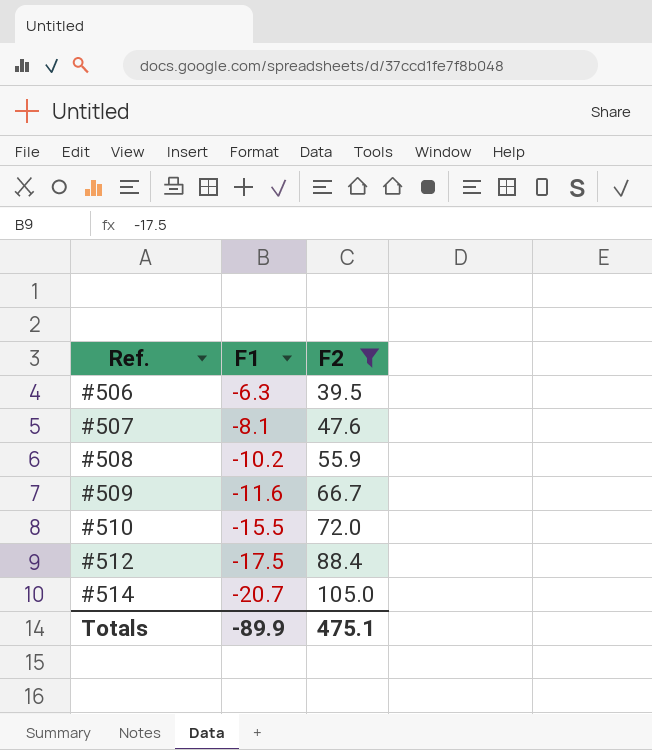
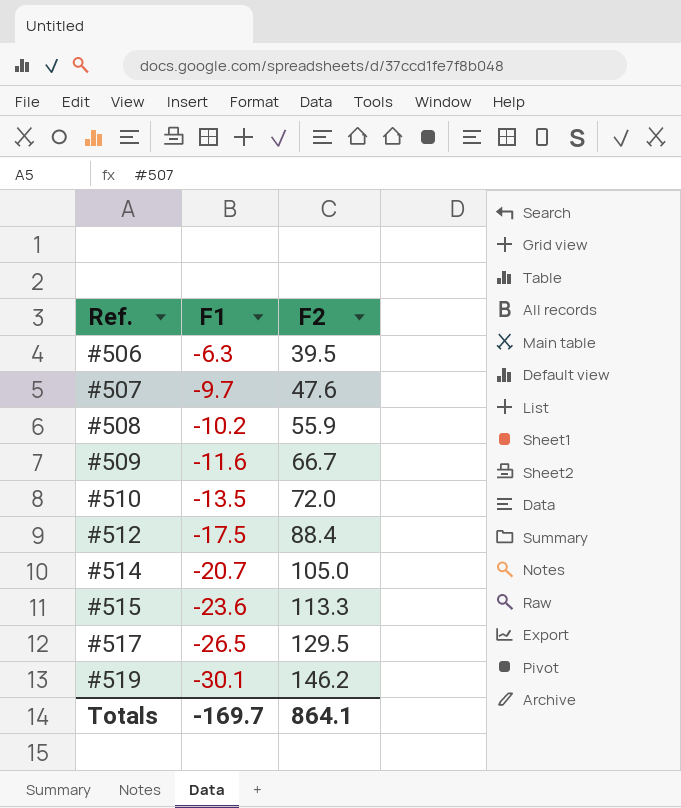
filter: F2 <= 105.0 -> none
#507 | F1: -8.1 -> -9.7
#510 | F1: -15.5 -> -13.5
Totals | F1: -89.9 -> -169.7
Totals | F2: 475.1 -> 864.1

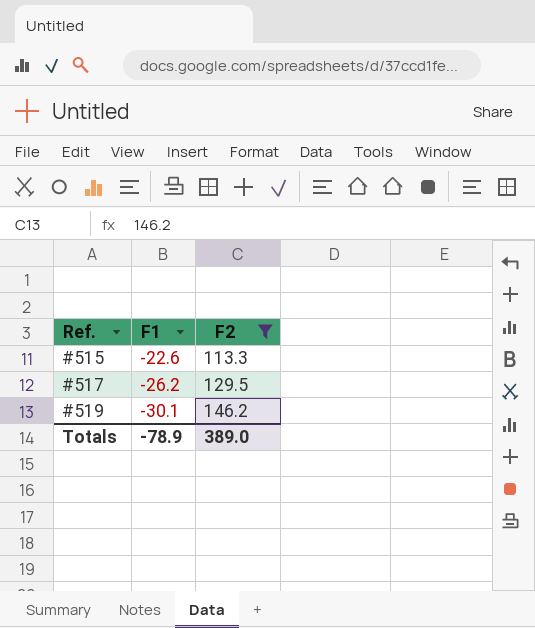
filter: none -> F2 >= 113.3
#515 | F1: -23.6 -> -22.6
#517 | F1: -26.5 -> -26.2
Totals | F1: -169.7 -> -78.9
Totals | F2: 864.1 -> 389.0

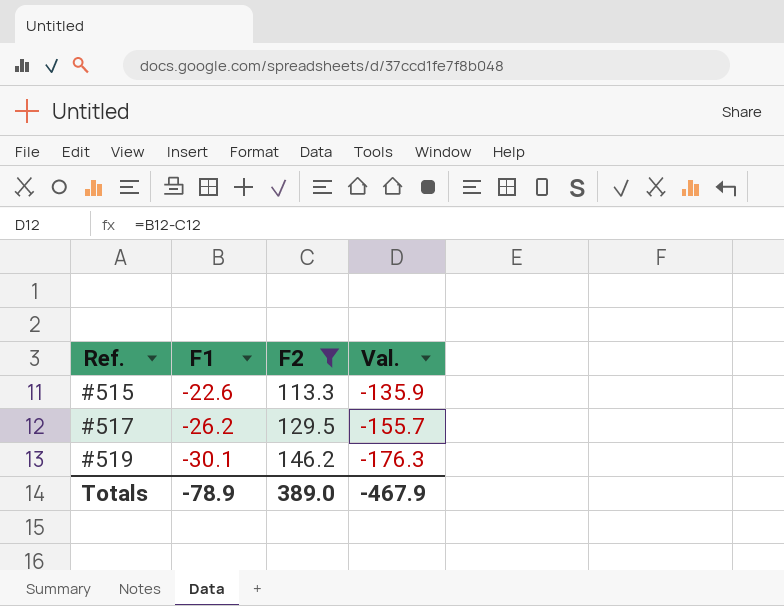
column Val. | formula: none -> [F1] - [F2]

